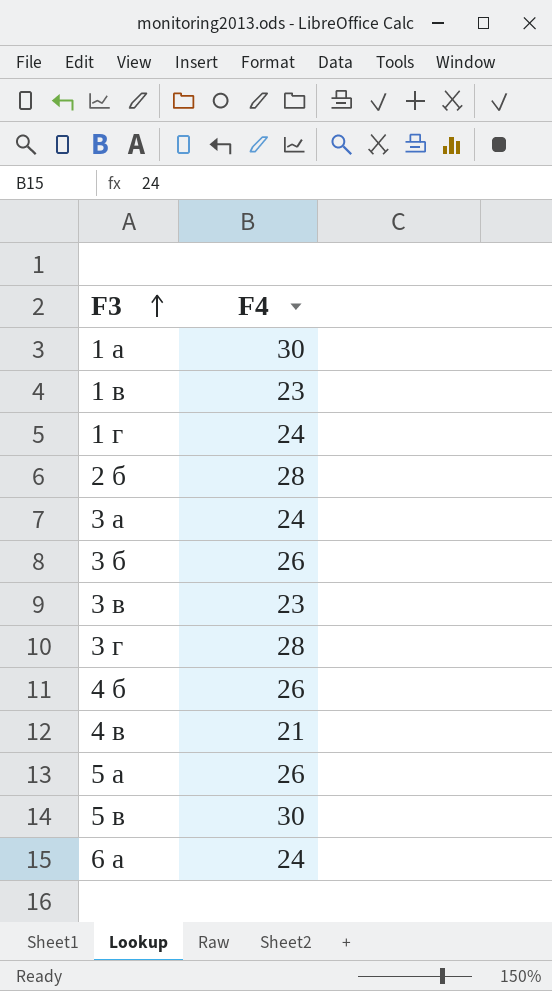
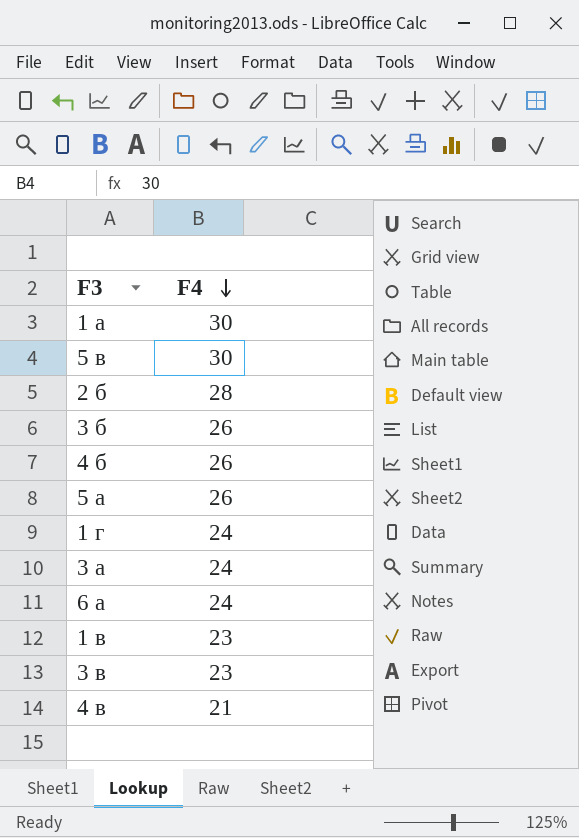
row order: F3 ascending -> F4 descending
row 3 г: 28 -> none

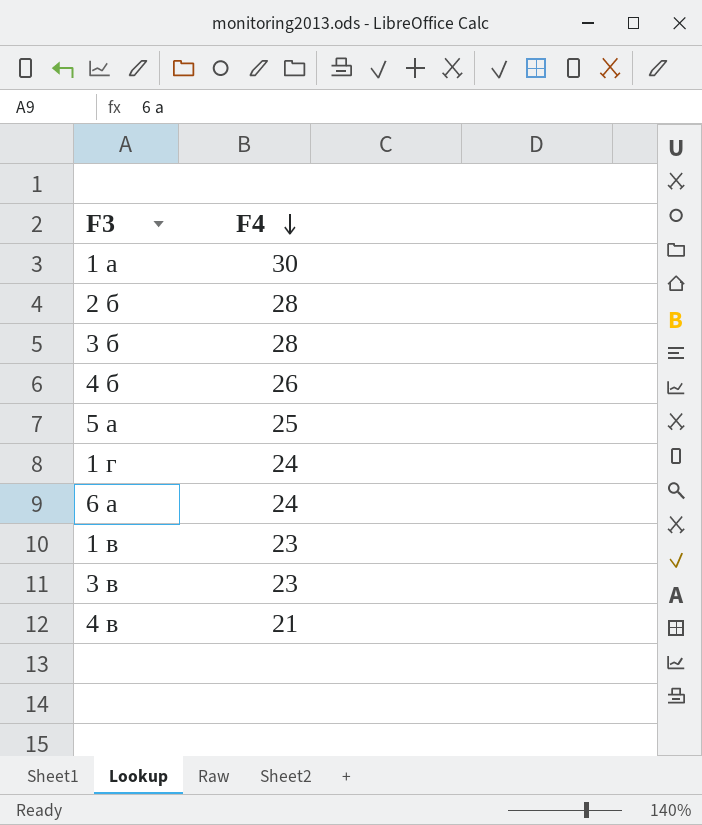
row 5 в: 30 -> none
row 3 а: 24 -> none
3 б | F4: 26 -> 28
5 а | F4: 26 -> 25

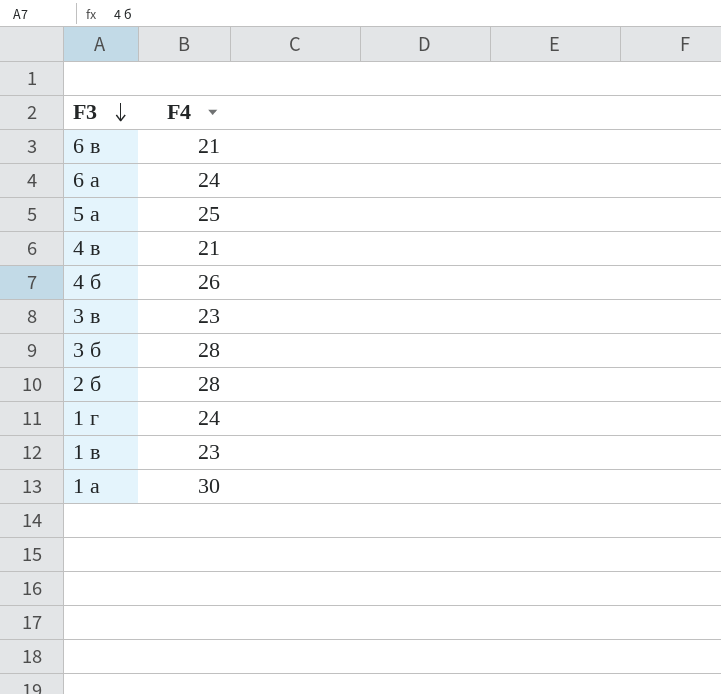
row order: F4 descending -> F3 descending
row 6 в: none -> 21

